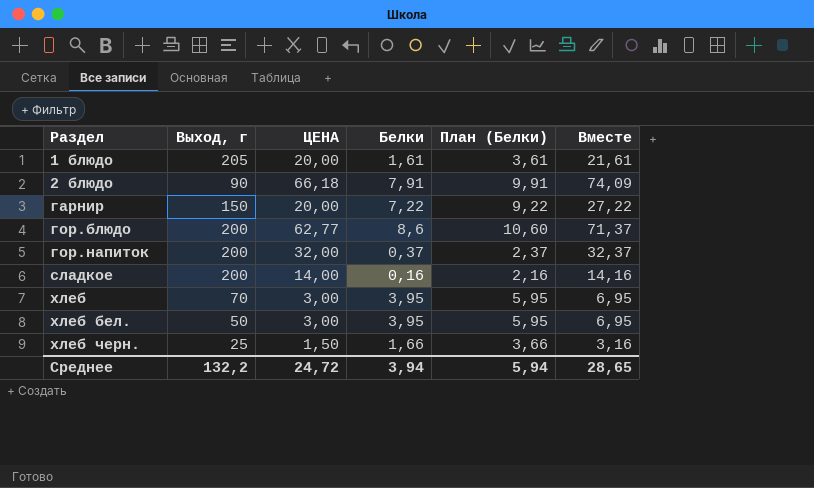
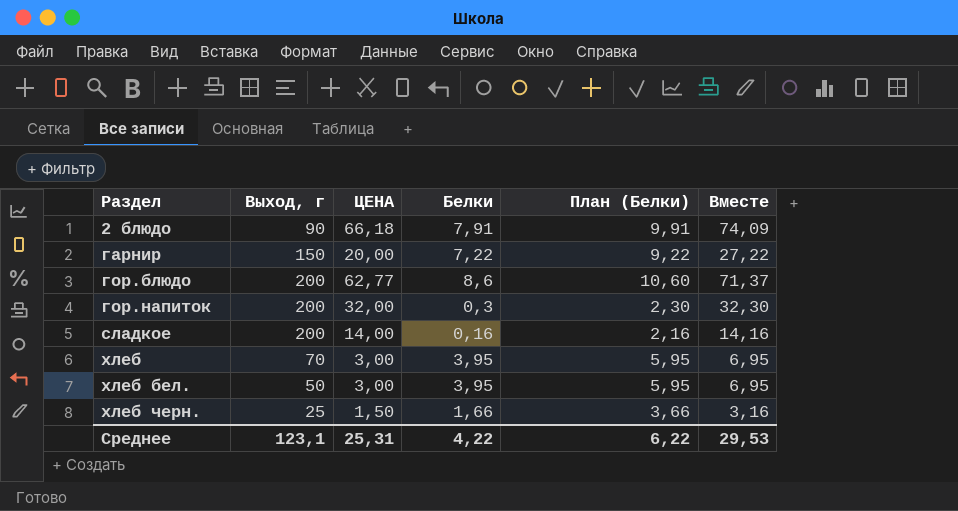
row 1 блюдо: 205 | 20,00 | 1,61 | 3,61 | 21,61 -> none
гор.напиток | Белки: 0,37 -> 0,3
гор.напиток | План (Белки): 2,37 -> 2,30
гор.напиток | Вместе: 32,37 -> 32,30
Среднее | Выход, г: 132,2 -> 123,1
Среднее | ЦЕНА: 24,72 -> 25,31
Среднее | Белки: 3,94 -> 4,22
Среднее | План (Белки): 5,94 -> 6,22
Среднее | Вместе: 28,65 -> 29,53

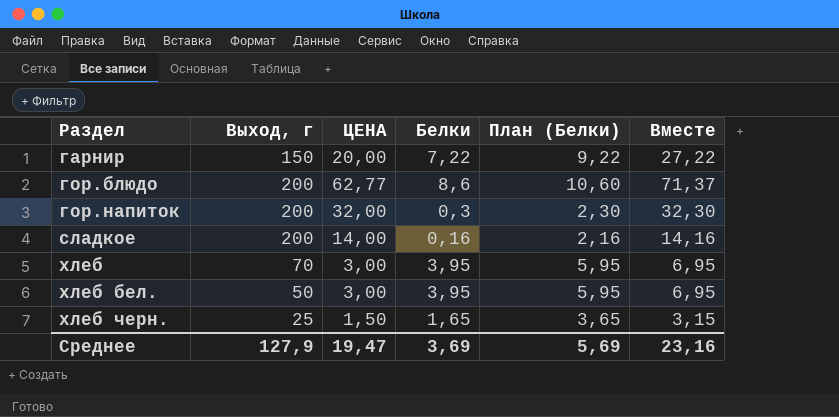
row 2 блюдо: 90 | 66,18 | 7,91 | 9,91 | 74,09 -> none
хлеб черн. | Белки: 1,66 -> 1,65
хлеб черн. | План (Белки): 3,66 -> 3,65
хлеб черн. | Вместе: 3,16 -> 3,15
Среднее | Выход, г: 123,1 -> 127,9
Среднее | ЦЕНА: 25,31 -> 19,47
Среднее | Белки: 4,22 -> 3,69
Среднее | План (Белки): 6,22 -> 5,69
Среднее | Вместе: 29,53 -> 23,16

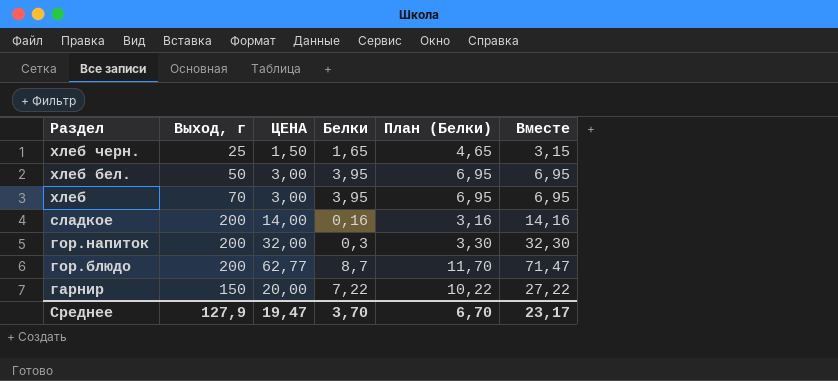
row order: Раздел ascending -> Раздел descending
column План (Белки) | formula: [Белки] + 2 -> [Белки] + 3
гор.блюдо | Белки: 8,6 -> 8,7
гор.блюдо | Вместе: 71,37 -> 71,47
Среднее | Белки: 3,69 -> 3,70
Среднее | План (Белки): 5,69 -> 6,70
Среднее | Вместе: 23,16 -> 23,17

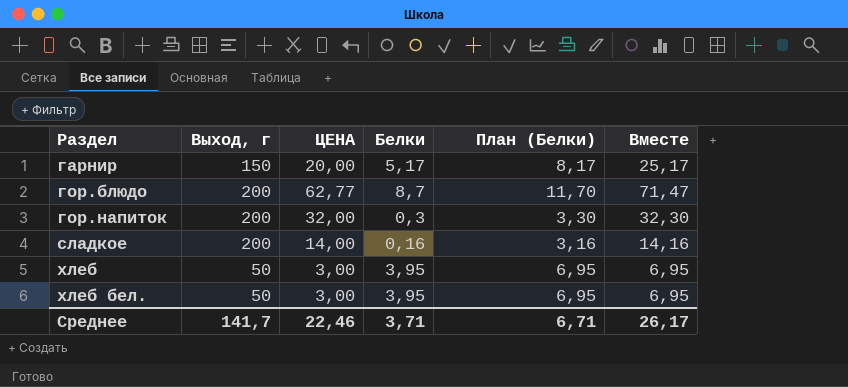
row order: Раздел descending -> Раздел ascending
row хлеб черн.: 25 | 1,50 | 1,65 | 4,65 | 3,15 -> none
гарнир | Белки: 7,22 -> 5,17
гарнир | План (Белки): 10,22 -> 8,17
гарнир | Вместе: 27,22 -> 25,17
хлеб | Выход, г: 70 -> 50
Среднее | Выход, г: 127,9 -> 141,7
Среднее | ЦЕНА: 19,47 -> 22,46
Среднее | Белки: 3,70 -> 3,71
Среднее | План (Белки): 6,70 -> 6,71
Среднее | Вместе: 23,17 -> 26,17

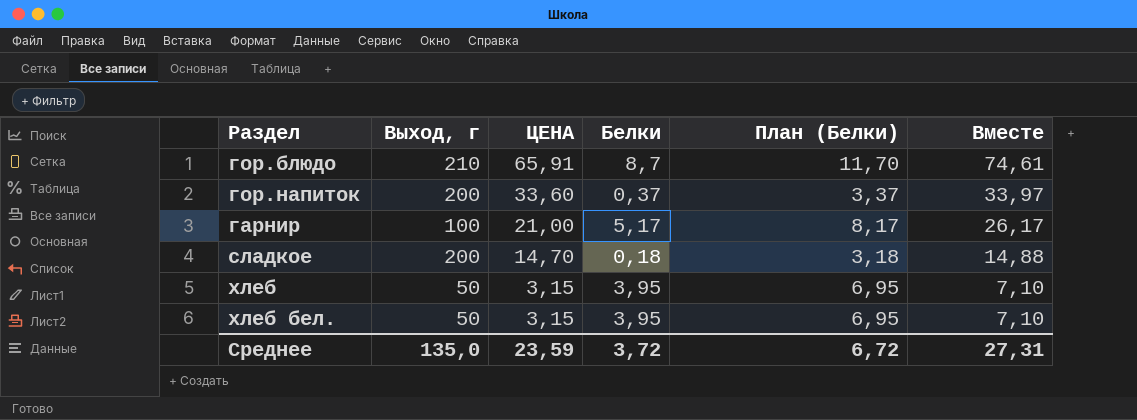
row order: Раздел ascending -> ЦЕНА descending
гор.блюдо | Выход, г: 200 -> 210
гор.блюдо | ЦЕНА: 62,77 -> 65,91
гор.блюдо | Вместе: 71,47 -> 74,61
гор.напиток | ЦЕНА: 32,00 -> 33,60
гор.напиток | Белки: 0,3 -> 0,37
гор.напиток | План (Белки): 3,30 -> 3,37
гор.напиток | Вместе: 32,30 -> 33,97
гарнир | Выход, г: 150 -> 100
гарнир | ЦЕНА: 20,00 -> 21,00
гарнир | Вместе: 25,17 -> 26,17
сладкое | ЦЕНА: 14,00 -> 14,70
сладкое | Белки: 0,16 -> 0,18
сладкое | План (Белки): 3,16 -> 3,18
сладкое | Вместе: 14,16 -> 14,88
хлеб | ЦЕНА: 3,00 -> 3,15
хлеб | Вместе: 6,95 -> 7,10
хлеб бел. | ЦЕНА: 3,00 -> 3,15
хлеб бел. | Вместе: 6,95 -> 7,10
Среднее | Выход, г: 141,7 -> 135,0
Среднее | ЦЕНА: 22,46 -> 23,59
Среднее | Белки: 3,71 -> 3,72
Среднее | План (Белки): 6,71 -> 6,72
Среднее | Вместе: 26,17 -> 27,31

